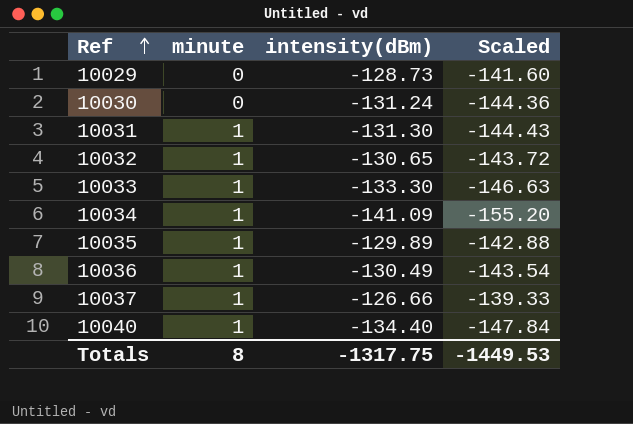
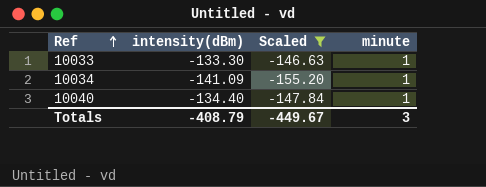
filter: none -> Scaled <= -146.63
column minute | position: 2 -> 4
Totals | intensity(dBm): -1317.75 -> -408.79
Totals | Scaled: -1449.53 -> -449.67
Totals | minute: 8 -> 3

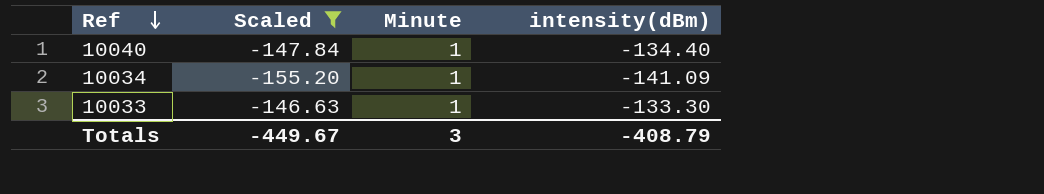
row order: Ref ascending -> Ref descending
column name: minute -> Minute
column intensity(dBm) | position: 2 -> 4

